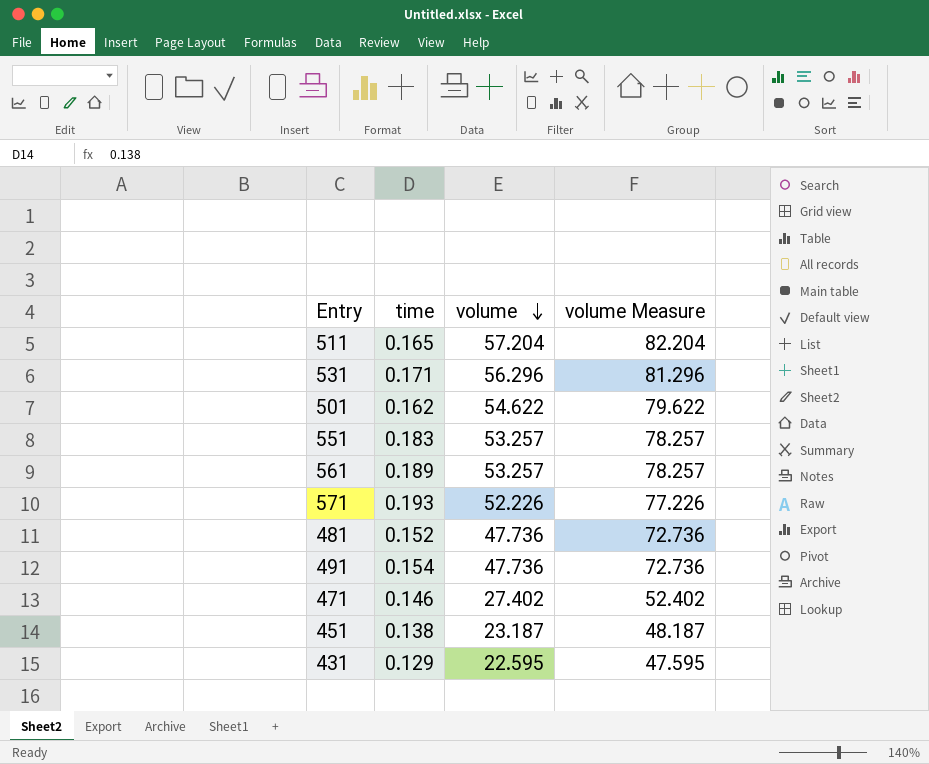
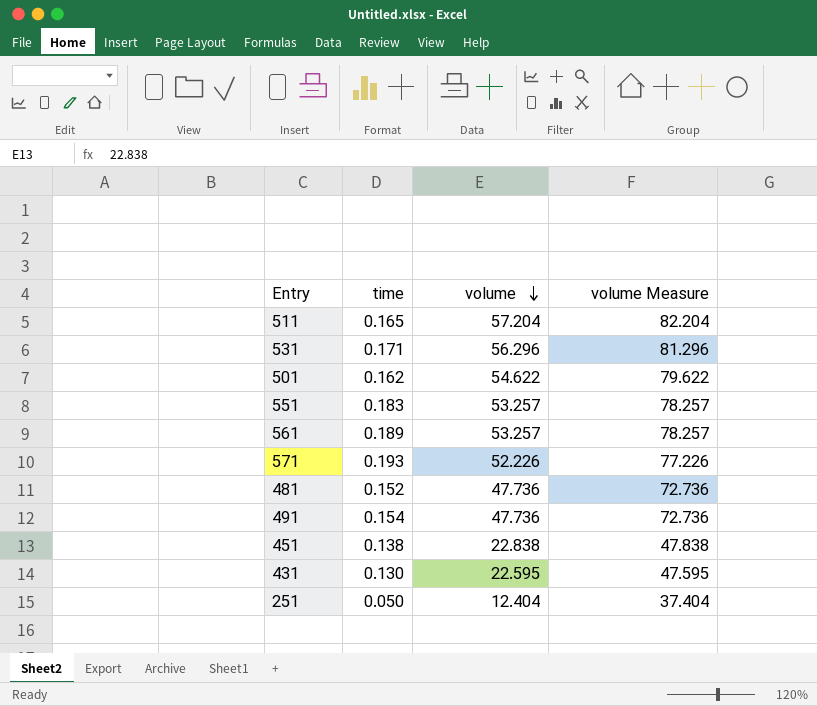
row 471: 0.146 | 27.402 | 52.402 -> none
451 | volume: 23.187 -> 22.838
451 | volume Measure: 48.187 -> 47.838
431 | time: 0.129 -> 0.130
row 251: none -> 0.050 | 12.404 | 37.404

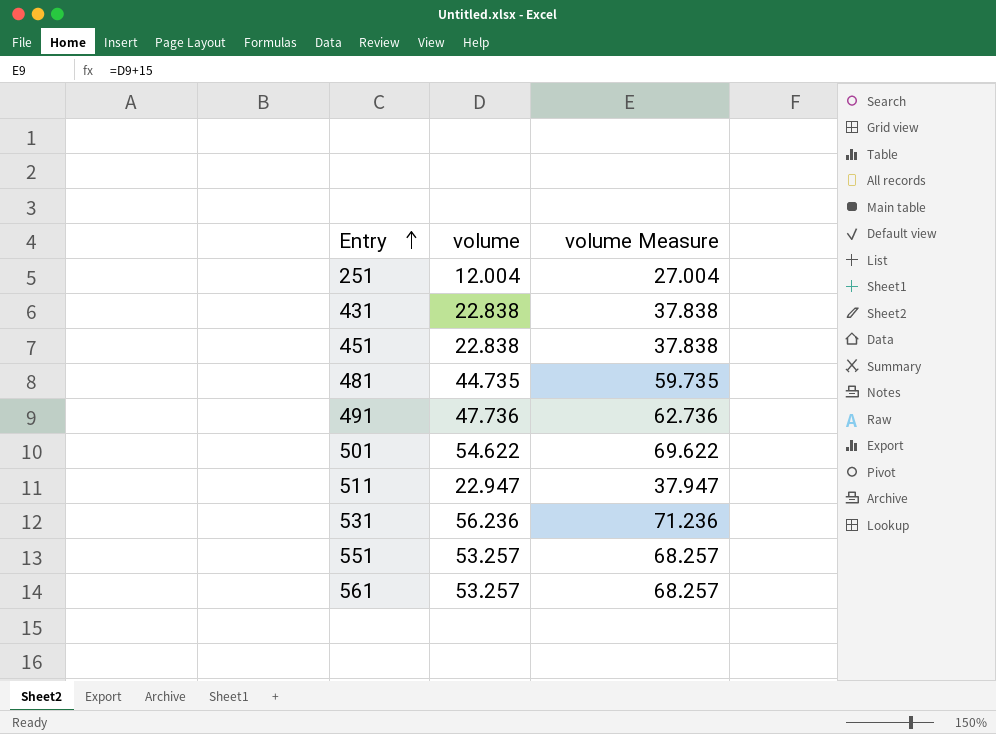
row order: volume descending -> Entry ascending
column time | position: 2 -> none
column volume Measure | formula: [volume] + 25 -> [volume] + 15
row 571: 0.193 | 52.226 | 77.226 -> none
251 | volume: 12.404 -> 12.004
431 | volume: 22.595 -> 22.838
481 | volume: 47.736 -> 44.735
511 | volume: 57.204 -> 22.947
531 | volume: 56.296 -> 56.236

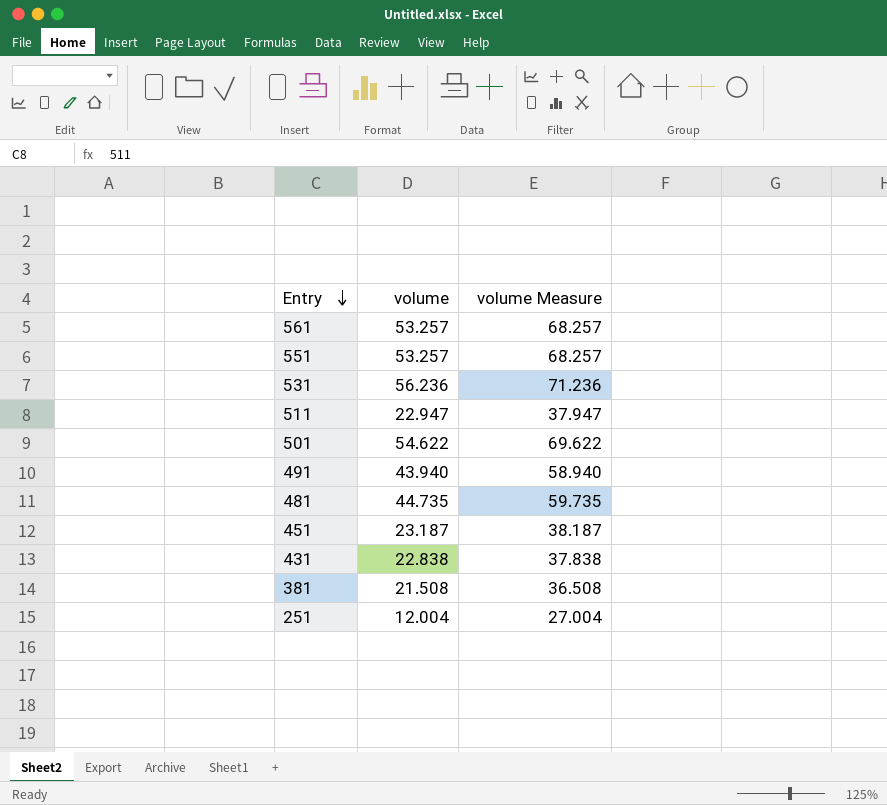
row order: Entry ascending -> Entry descending
491 | volume: 47.736 -> 43.940
491 | volume Measure: 62.736 -> 58.940
451 | volume: 22.838 -> 23.187
451 | volume Measure: 37.838 -> 38.187
row 381: none -> 21.508 | 36.508

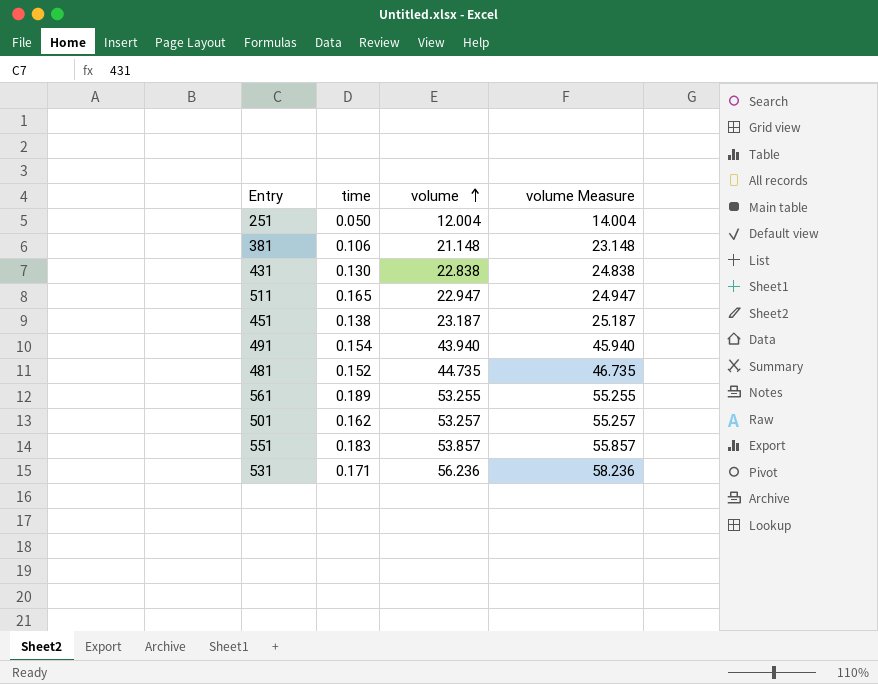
row order: Entry descending -> volume ascending
column time | position: none -> 2
column volume Measure | formula: [volume] + 15 -> [volume] + 2
381 | volume: 21.508 -> 21.148
561 | volume: 53.257 -> 53.255
501 | volume: 54.622 -> 53.257
551 | volume: 53.257 -> 53.857

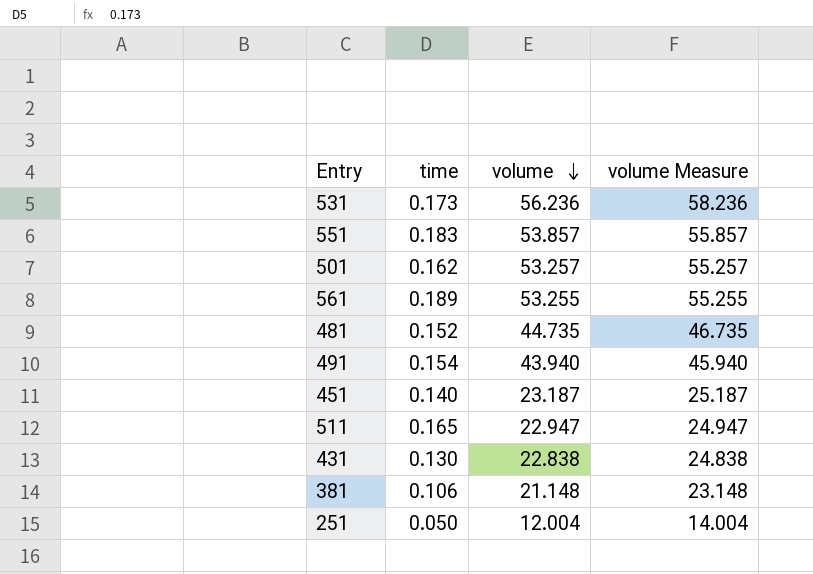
row order: volume ascending -> volume descending
531 | time: 0.171 -> 0.173
451 | time: 0.138 -> 0.140

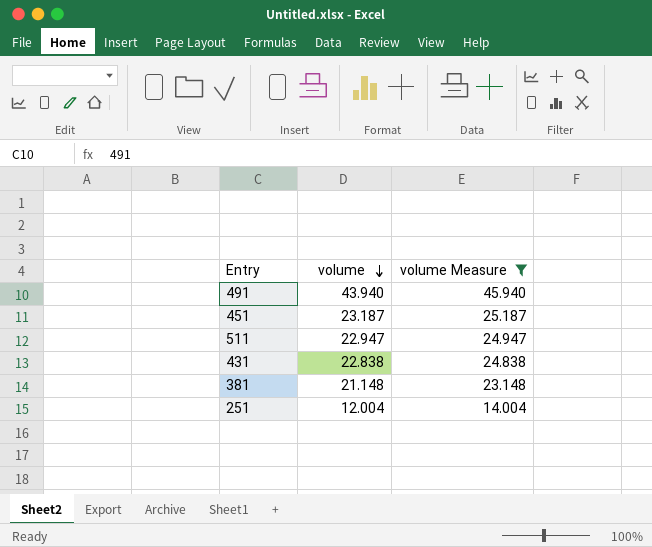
filter: none -> volume Measure <= 45.940
column time | position: 2 -> none

